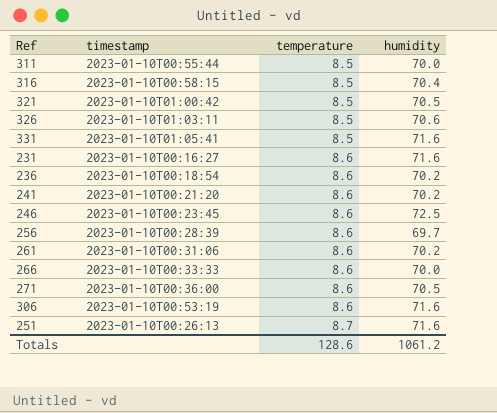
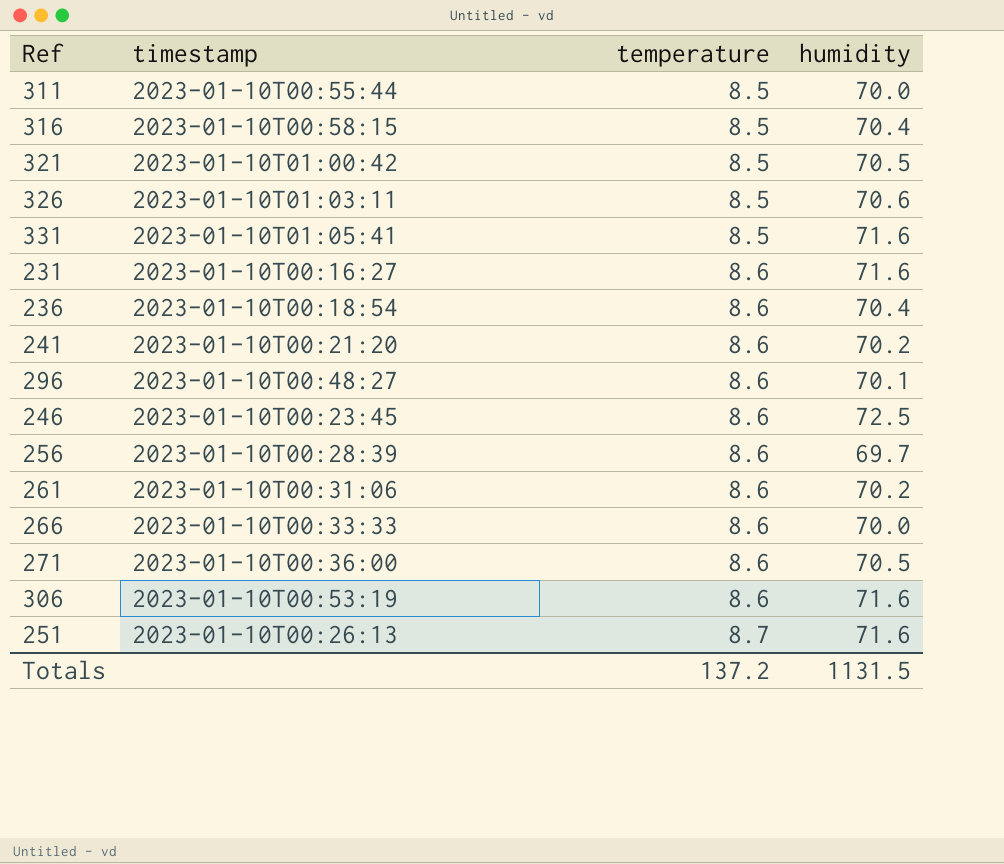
236 | humidity: 70.2 -> 70.4
row 296: none -> 2023-01-10T00:48:27 | 8.6 | 70.1
Totals | temperature: 128.6 -> 137.2
Totals | humidity: 1061.2 -> 1131.5

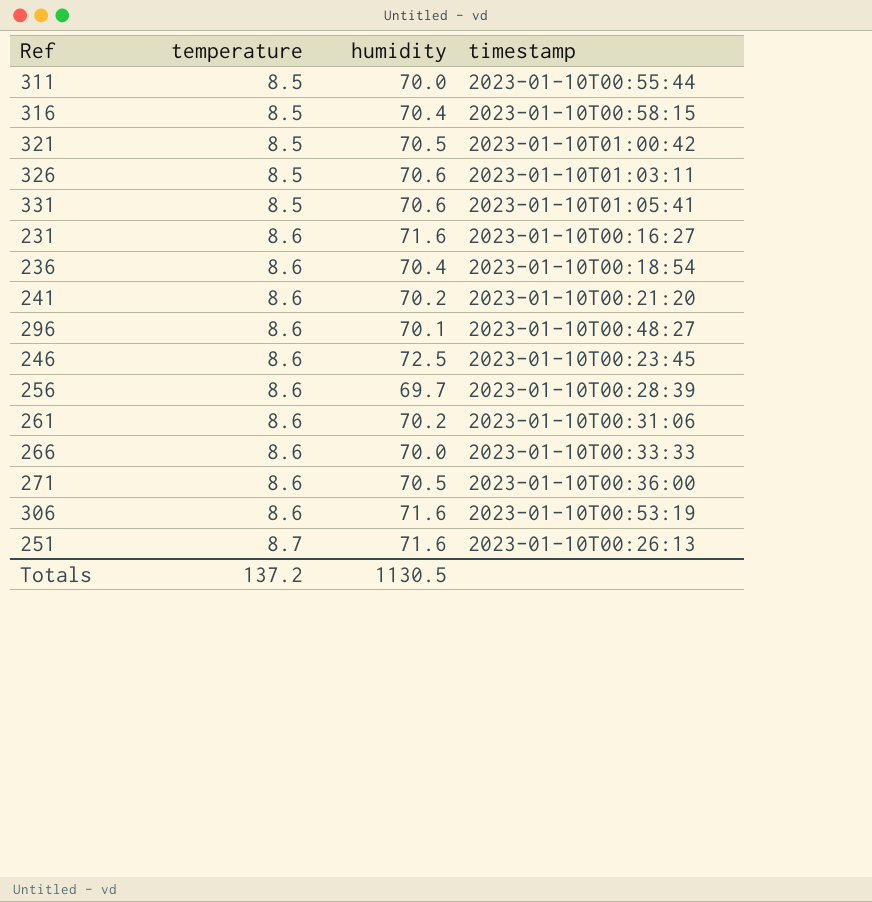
column timestamp | position: 2 -> 4
331 | humidity: 71.6 -> 70.6
Totals | humidity: 1131.5 -> 1130.5

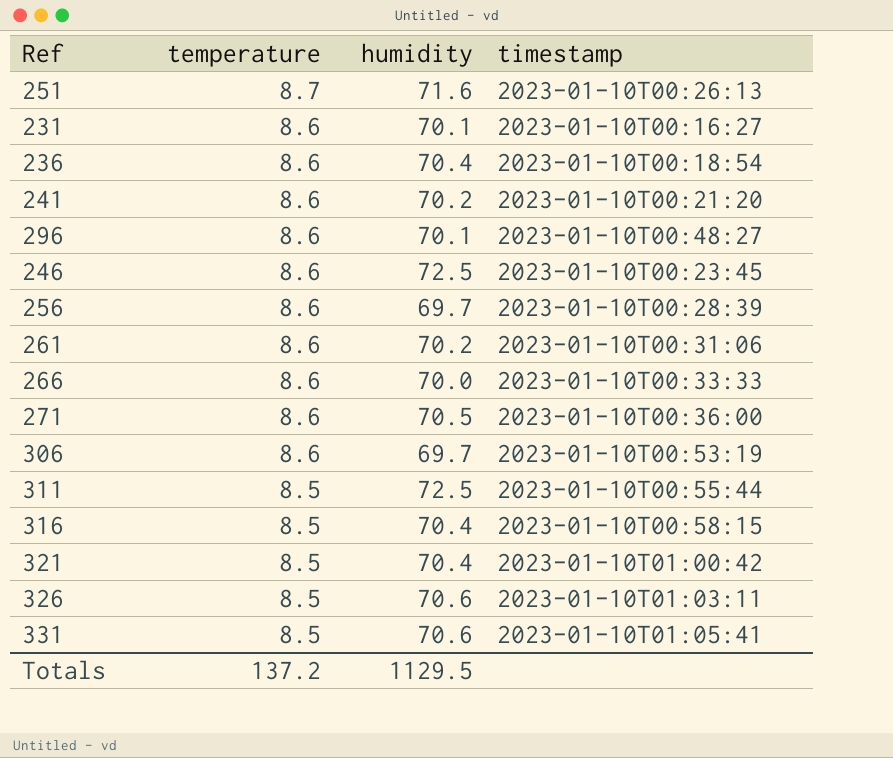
row order: temperature ascending -> temperature descending
231 | humidity: 71.6 -> 70.1
306 | humidity: 71.6 -> 69.7
311 | humidity: 70.0 -> 72.5
321 | humidity: 70.5 -> 70.4
Totals | humidity: 1130.5 -> 1129.5

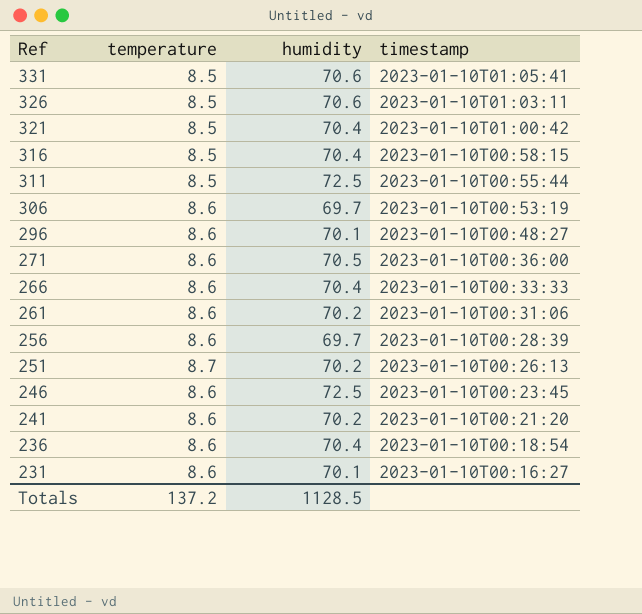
row order: temperature descending -> Ref descending
266 | humidity: 70.0 -> 70.4
251 | humidity: 71.6 -> 70.2
Totals | humidity: 1129.5 -> 1128.5

